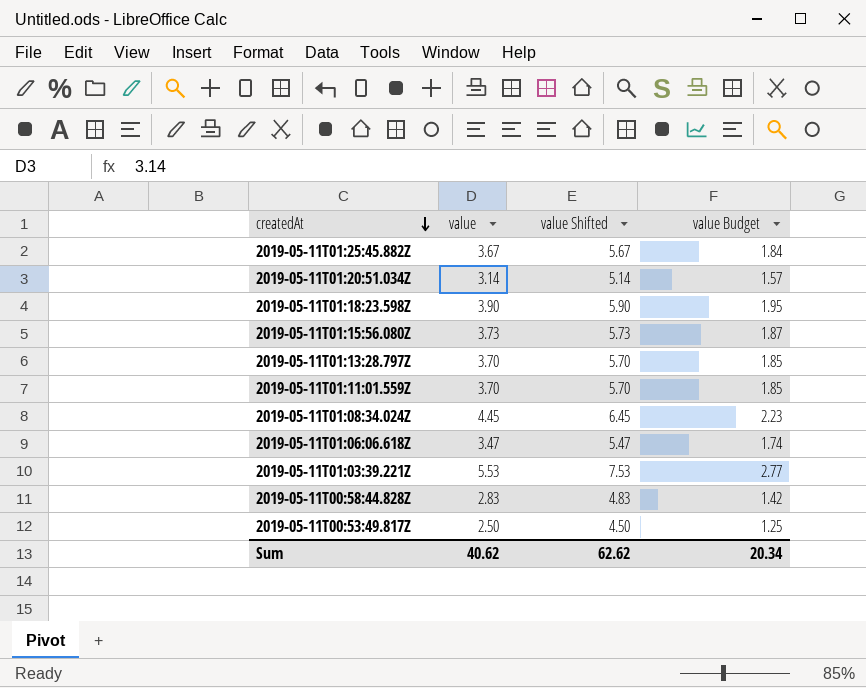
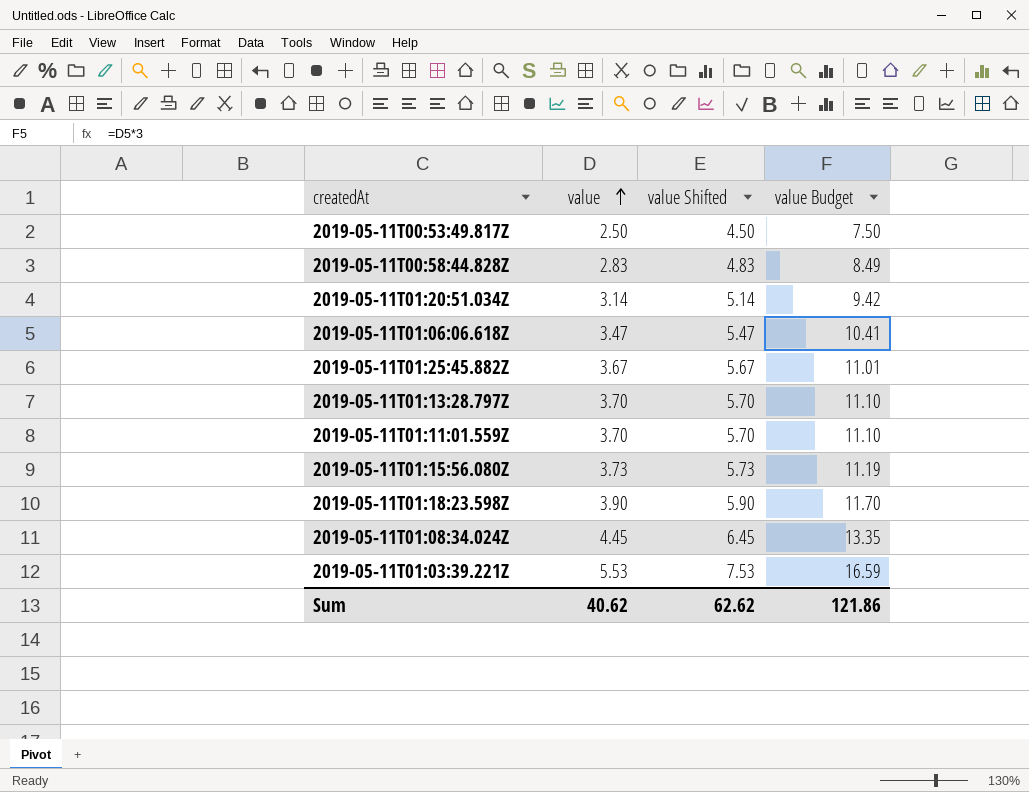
row order: createdAt descending -> value ascending
column value Budget | formula: [value] * 0.5 -> [value] * 3
Sum | value Budget: 20.34 -> 121.86

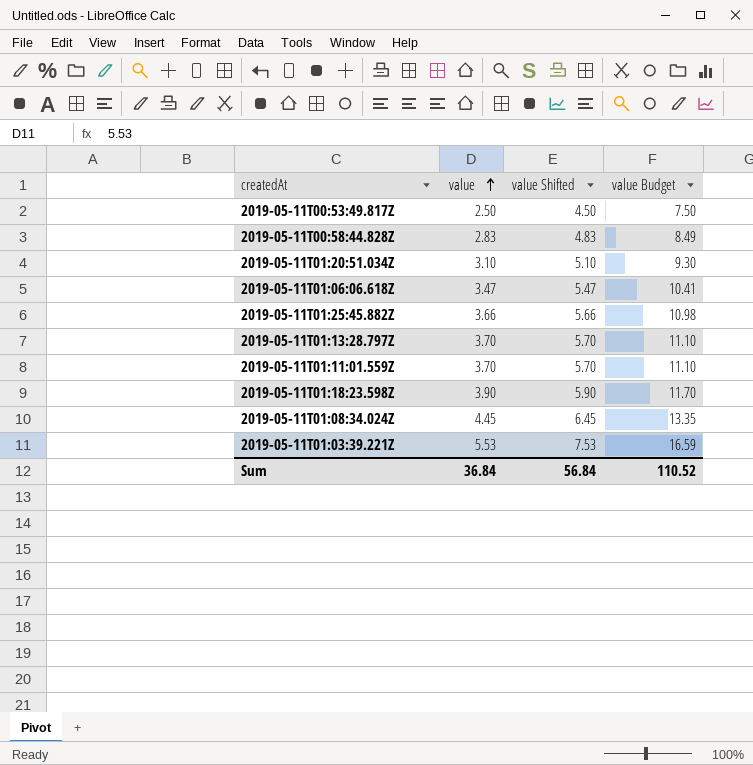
row 2019-05-11T01:15:56.080Z: 3.73 | 5.73 | 11.19 -> none
2019-05-11T01:20:51.034Z | value: 3.14 -> 3.10
2019-05-11T01:20:51.034Z | value Shifted: 5.14 -> 5.10
2019-05-11T01:20:51.034Z | value Budget: 9.42 -> 9.30
2019-05-11T01:25:45.882Z | value: 3.67 -> 3.66
2019-05-11T01:25:45.882Z | value Shifted: 5.67 -> 5.66
2019-05-11T01:25:45.882Z | value Budget: 11.01 -> 10.98
Sum | value: 40.62 -> 36.84
Sum | value Shifted: 62.62 -> 56.84
Sum | value Budget: 121.86 -> 110.52

